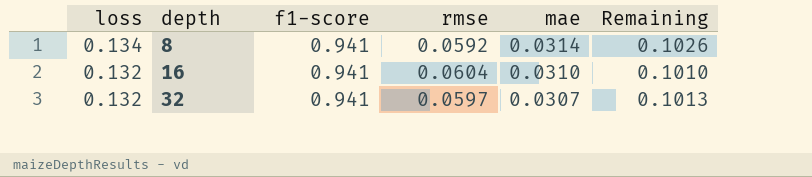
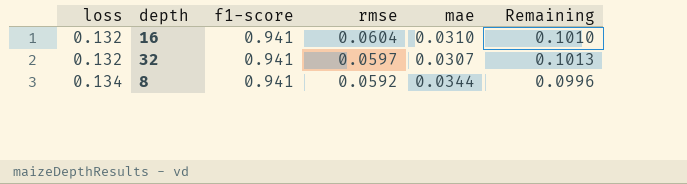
row order: loss descending -> loss ascending
8 | mae: 0.0314 -> 0.0344
8 | Remaining: 0.1026 -> 0.0996

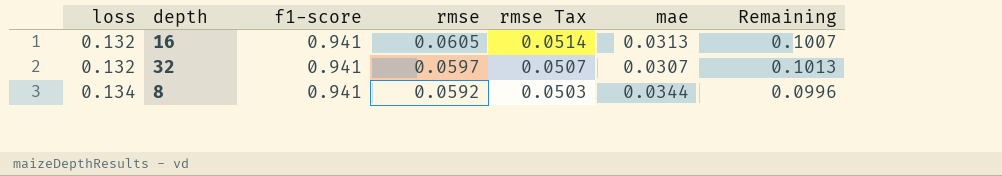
column rmse Tax | formula: none -> [rmse] * 0.85
16 | rmse: 0.0604 -> 0.0605
16 | mae: 0.0310 -> 0.0313
16 | Remaining: 0.1010 -> 0.1007

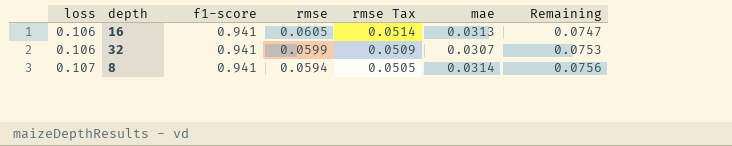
16 | loss: 0.132 -> 0.106
16 | Remaining: 0.1007 -> 0.0747
32 | loss: 0.132 -> 0.106
32 | rmse: 0.0597 -> 0.0599
32 | rmse Tax: 0.0507 -> 0.0509
32 | Remaining: 0.1013 -> 0.0753
8 | loss: 0.134 -> 0.107
8 | rmse: 0.0592 -> 0.0594
8 | rmse Tax: 0.0503 -> 0.0505
8 | mae: 0.0344 -> 0.0314
8 | Remaining: 0.0996 -> 0.0756

